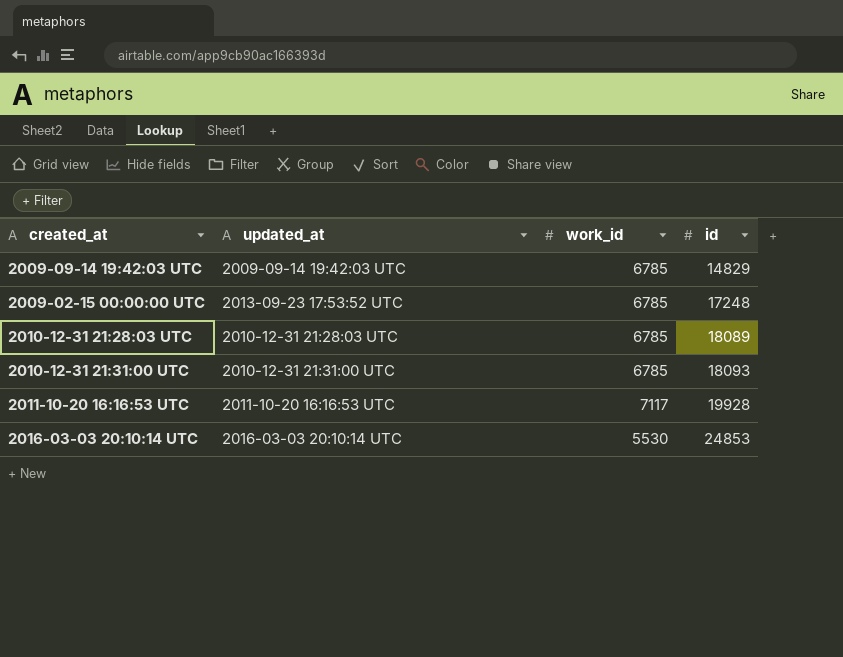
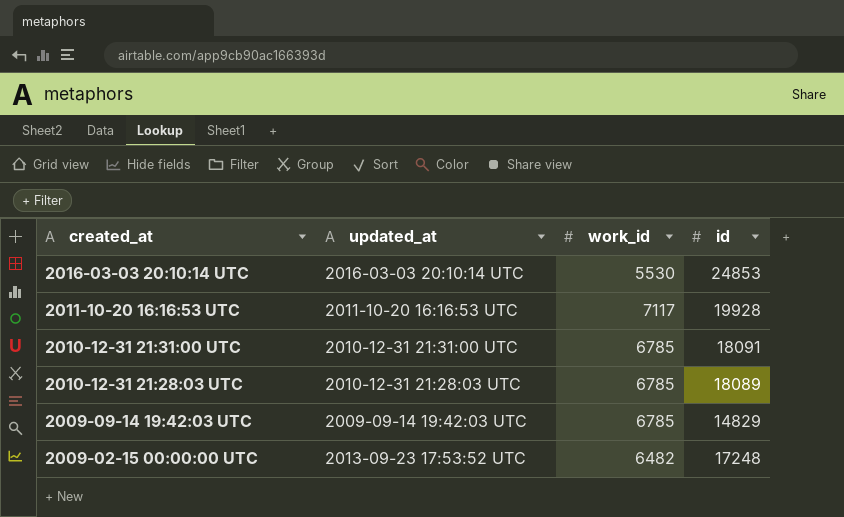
row order: id ascending -> created_at descending
2010-12-31 21:31:00 UTC | id: 18093 -> 18091
2009-02-15 00:00:00 UTC | work_id: 6785 -> 6482

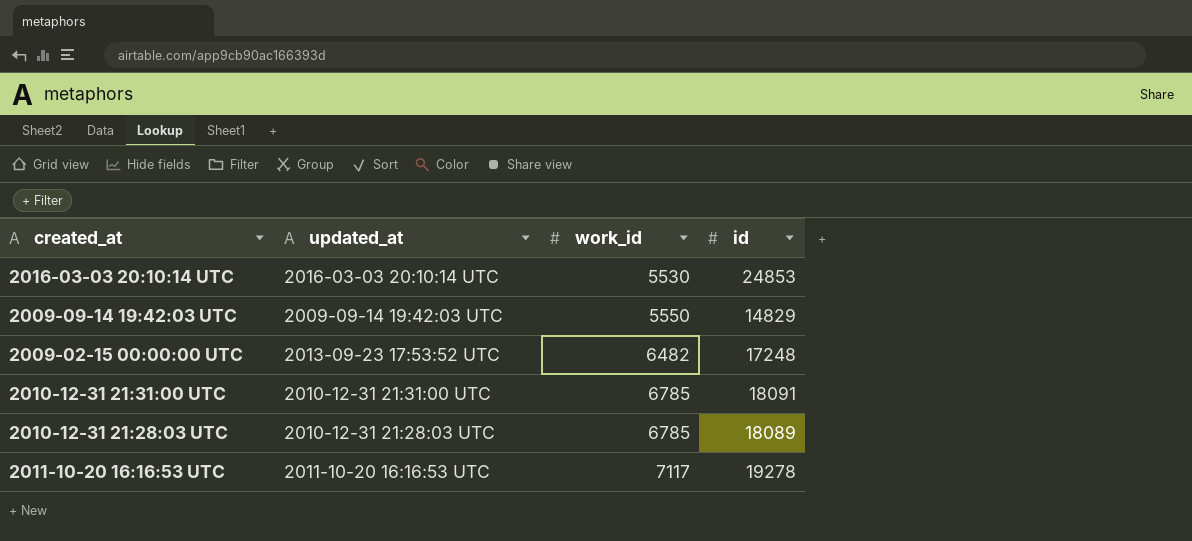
row order: created_at descending -> work_id ascending
2009-09-14 19:42:03 UTC | work_id: 6785 -> 5550
2011-10-20 16:16:53 UTC | id: 19928 -> 19278

